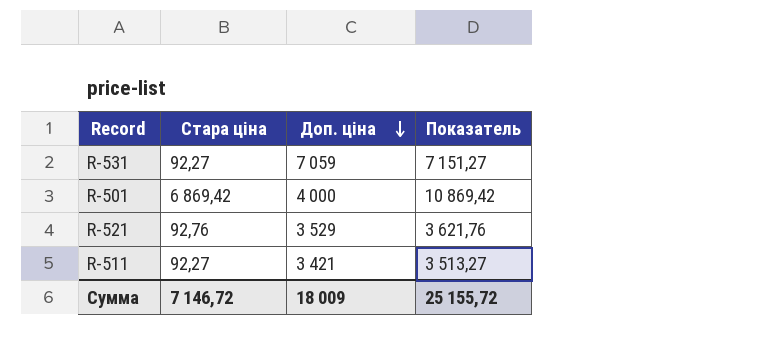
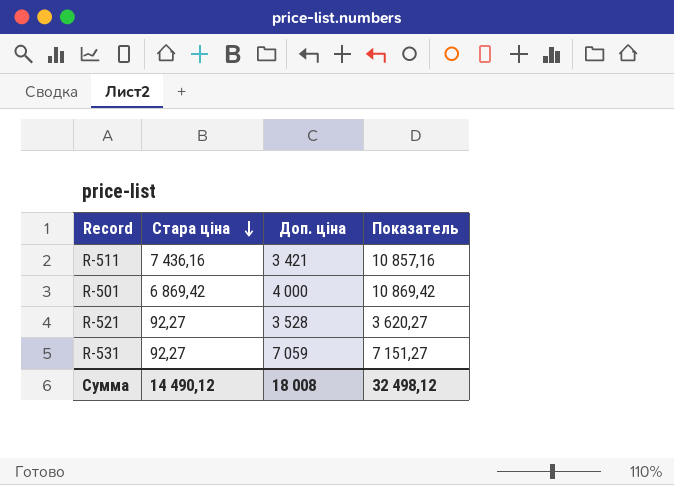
row order: Доп. ціна descending -> Стара ціна descending
R-511 | Стара ціна: 92,27 -> 7 436,16
R-511 | Показатель: 3 513,27 -> 10 857,16
R-521 | Стара ціна: 92,76 -> 92,27
R-521 | Доп. ціна: 3 529 -> 3 528
R-521 | Показатель: 3 621,76 -> 3 620,27
Сумма | Стара ціна: 7 146,72 -> 14 490,12
Сумма | Доп. ціна: 18 009 -> 18 008
Сумма | Показатель: 25 155,72 -> 32 498,12

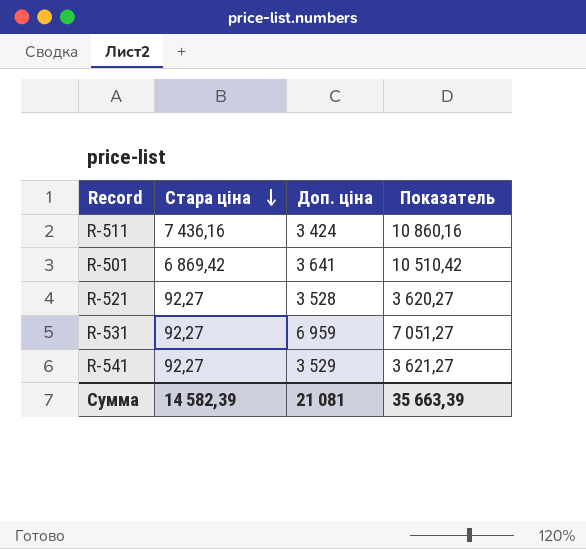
R-511 | Доп. ціна: 3 421 -> 3 424
R-511 | Показатель: 10 857,16 -> 10 860,16
R-501 | Доп. ціна: 4 000 -> 3 641
R-501 | Показатель: 10 869,42 -> 10 510,42
R-531 | Доп. ціна: 7 059 -> 6 959
R-531 | Показатель: 7 151,27 -> 7 051,27
row R-541: none -> 92,27 | 3 529 | 3 621,27
Сумма | Стара ціна: 14 490,12 -> 14 582,39
Сумма | Доп. ціна: 18 008 -> 21 081
Сумма | Показатель: 32 498,12 -> 35 663,39

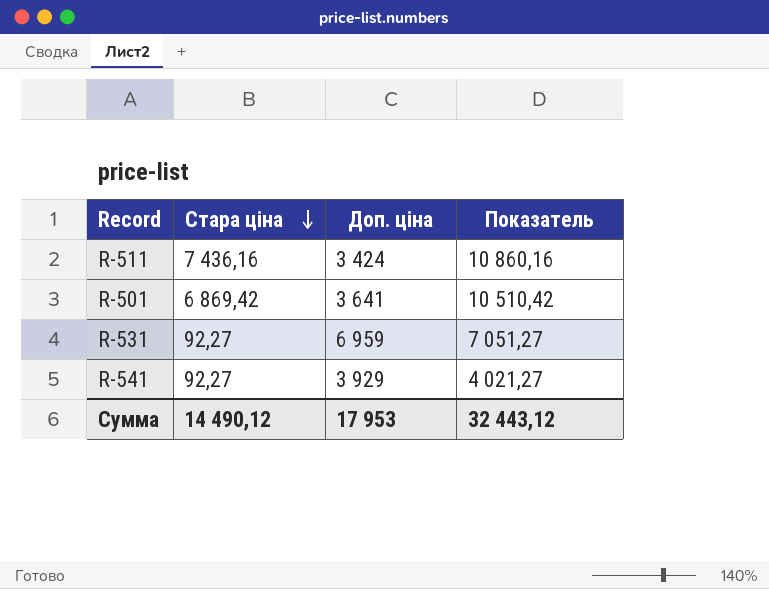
row R-521: 92,27 | 3 528 | 3 620,27 -> none
R-541 | Доп. ціна: 3 529 -> 3 929
R-541 | Показатель: 3 621,27 -> 4 021,27
Сумма | Стара ціна: 14 582,39 -> 14 490,12
Сумма | Доп. ціна: 21 081 -> 17 953
Сумма | Показатель: 35 663,39 -> 32 443,12

